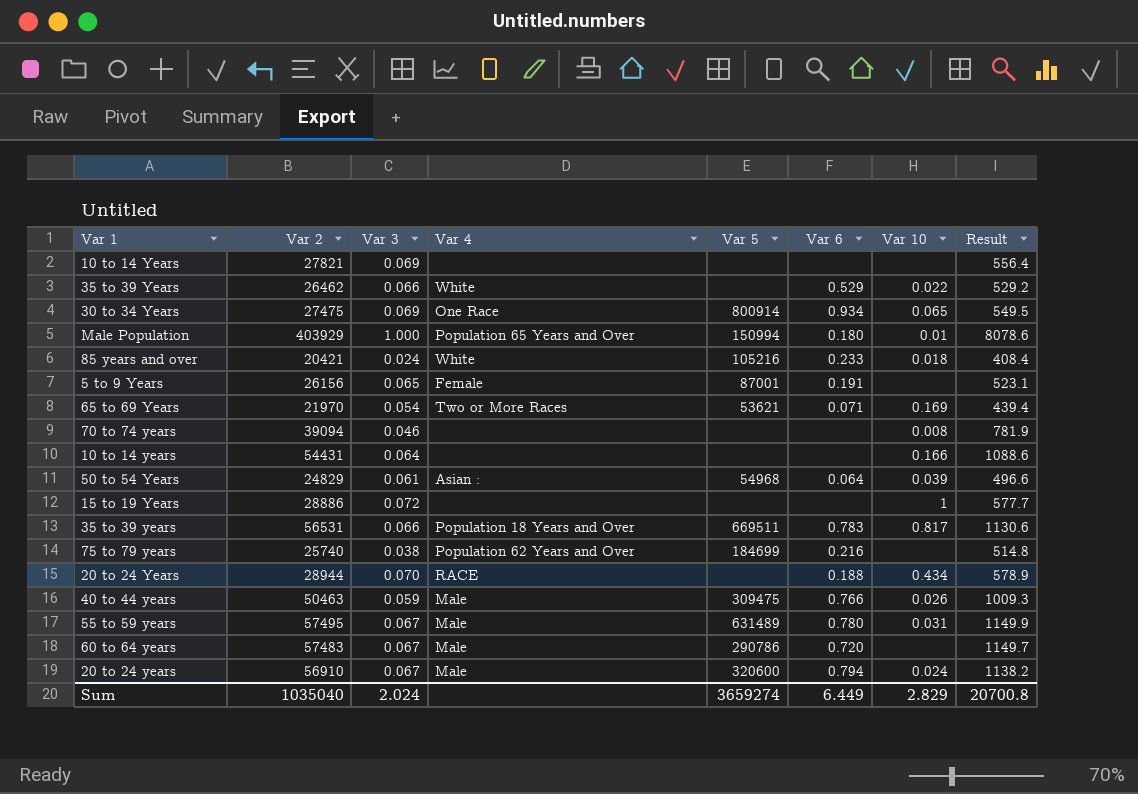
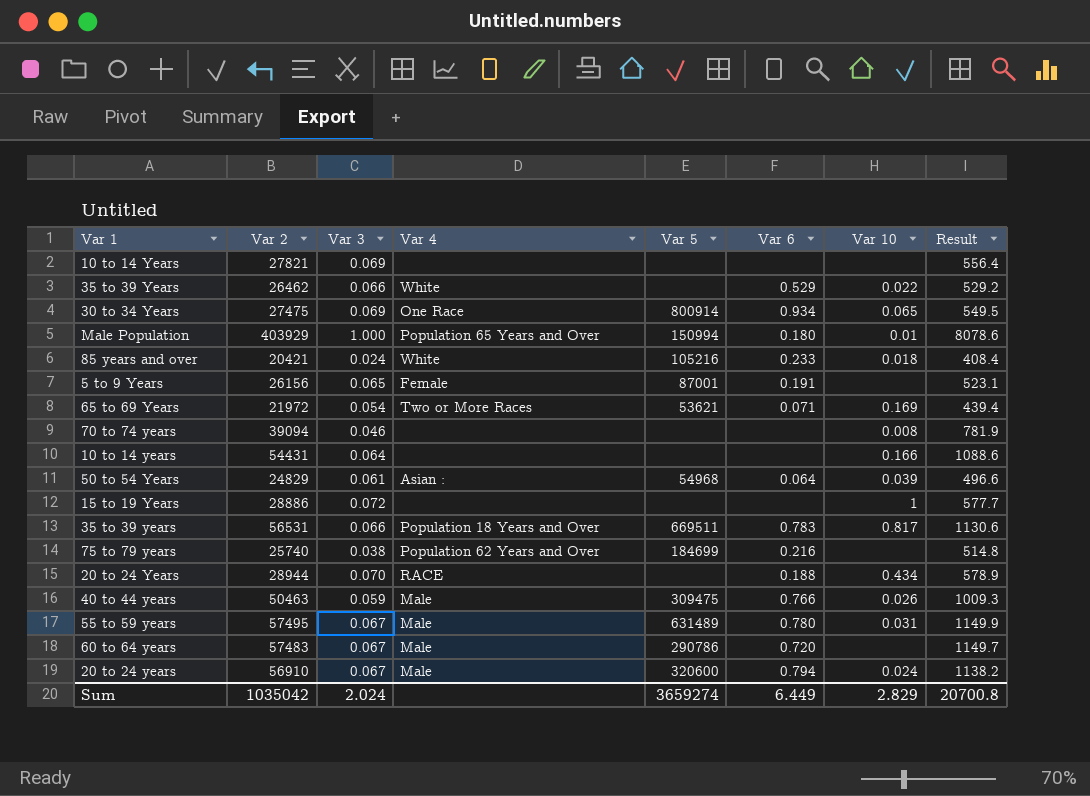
65 to 69 Years | Var 2: 21970 -> 21972
Sum | Var 2: 1035040 -> 1035042

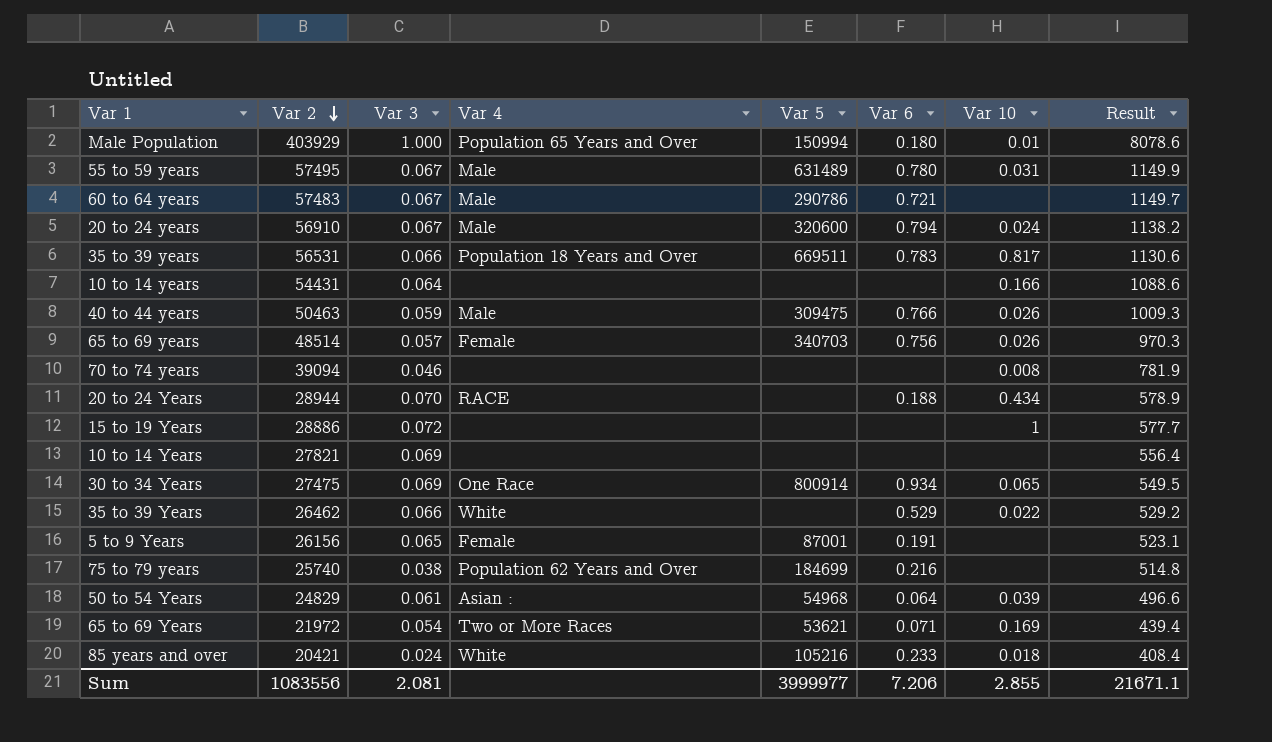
row order: none -> Var 2 descending
60 to 64 years | Var 6: 0.720 -> 0.721
row 65 to 69 years: none -> 48514 | 0.057 | Female | 340703 | 0.756 | 0.026 | 970.3
Sum | Var 2: 1035042 -> 1083556
Sum | Var 3: 2.024 -> 2.081
Sum | Var 5: 3659274 -> 3999977
Sum | Var 6: 6.449 -> 7.206
Sum | Var 10: 2.829 -> 2.855
Sum | Result: 20700.8 -> 21671.1

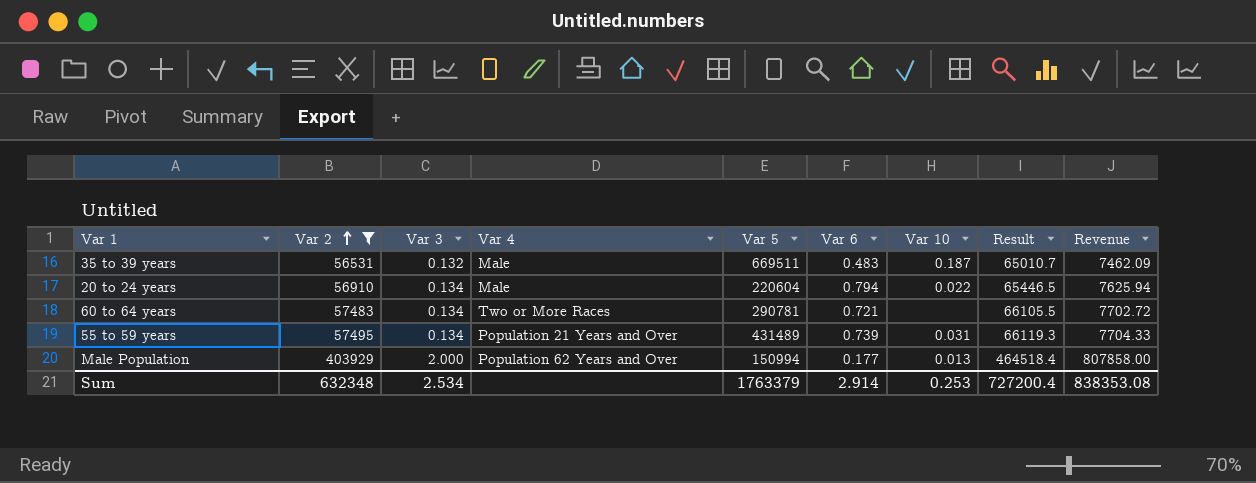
filter: none -> Var 2 >= 56531
row order: Var 2 descending -> Var 2 ascending
column Result | formula: [Var 2] * 0.02 -> [Var 2] * 1.15
column Revenue | formula: none -> [Var 2] * [Var 3]
35 to 39 years | Var 3: 0.066 -> 0.132
35 to 39 years | Var 4: Population 18 Years and Over -> Male
35 to 39 years | Var 6: 0.783 -> 0.483
35 to 39 years | Var 10: 0.817 -> 0.187
20 to 24 years | Var 3: 0.067 -> 0.134
20 to 24 years | Var 5: 320600 -> 220604
20 to 24 years | Var 10: 0.024 -> 0.022
60 to 64 years | Var 3: 0.067 -> 0.134
60 to 64 years | Var 4: Male -> Two or More Races
60 to 64 years | Var 5: 290786 -> 290781
55 to 59 years | Var 3: 0.067 -> 0.134
55 to 59 years | Var 4: Male -> Population 21 Years and Over
55 to 59 years | Var 5: 631489 -> 431489
55 to 59 years | Var 6: 0.780 -> 0.739
Male Population | Var 3: 1.000 -> 2.000
Male Population | Var 4: Population 65 Years and Over -> Population 62 Years and Over
Male Population | Var 6: 0.180 -> 0.177
Male Population | Var 10: 0.01 -> 0.013
Sum | Var 2: 1083556 -> 632348
Sum | Var 3: 2.081 -> 2.534
Sum | Var 5: 3999977 -> 1763379
Sum | Var 6: 7.206 -> 2.914
Sum | Var 10: 2.855 -> 0.253
Sum | Result: 21671.1 -> 727200.4

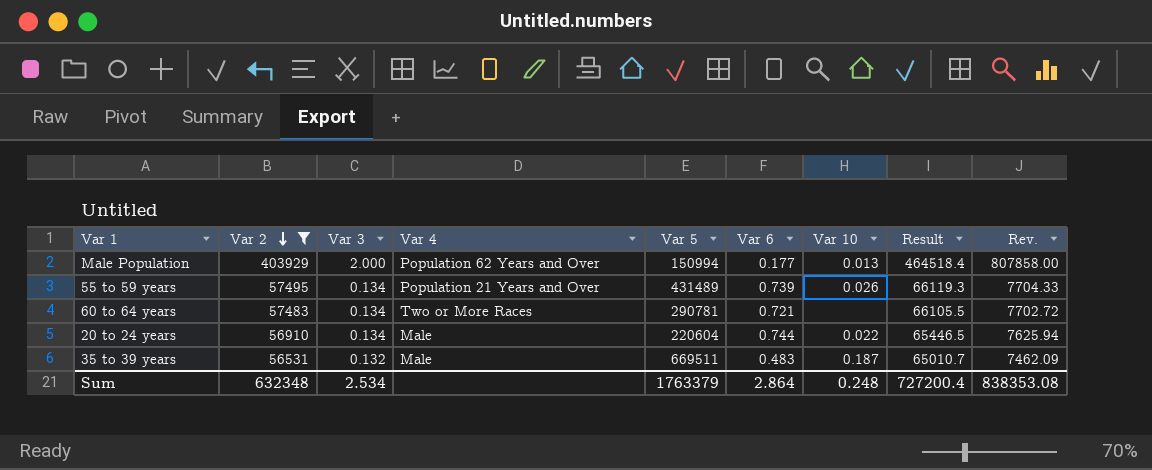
row order: Var 2 ascending -> Var 2 descending
column name: Revenue -> Rev.
55 to 59 years | Var 10: 0.031 -> 0.026
20 to 24 years | Var 6: 0.794 -> 0.744
Sum | Var 6: 2.914 -> 2.864
Sum | Var 10: 0.253 -> 0.248

